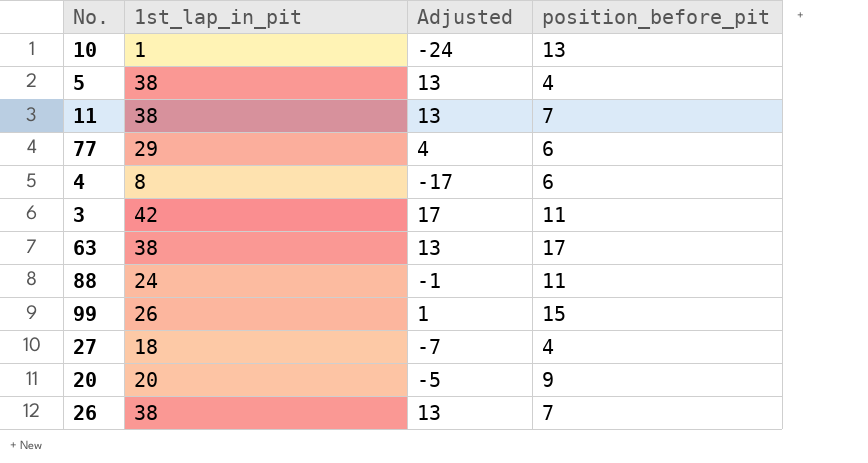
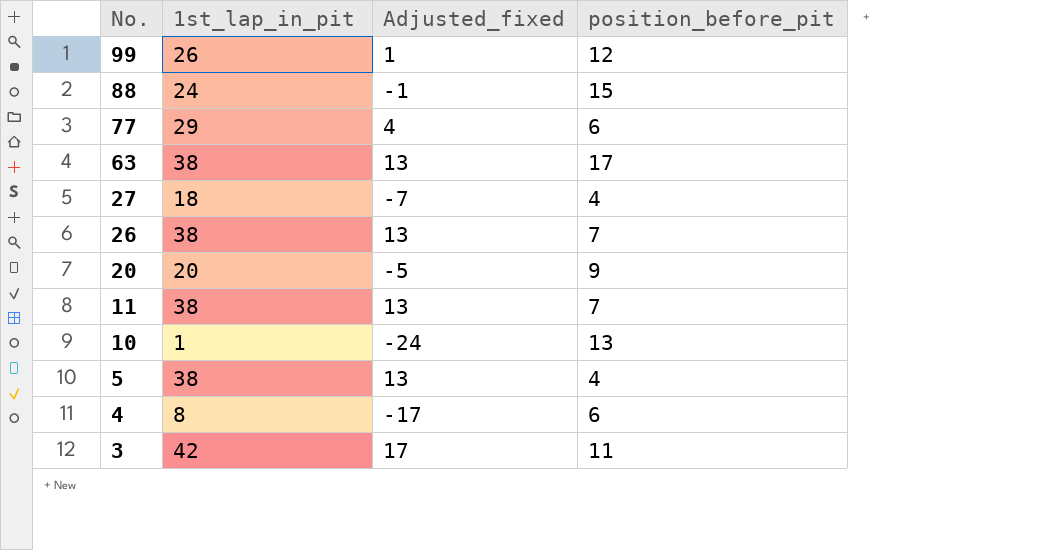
row order: none -> No. descending
column name: Adjusted -> Adjusted_fixed
99 | position_before_pit: 15 -> 12
88 | position_before_pit: 11 -> 15

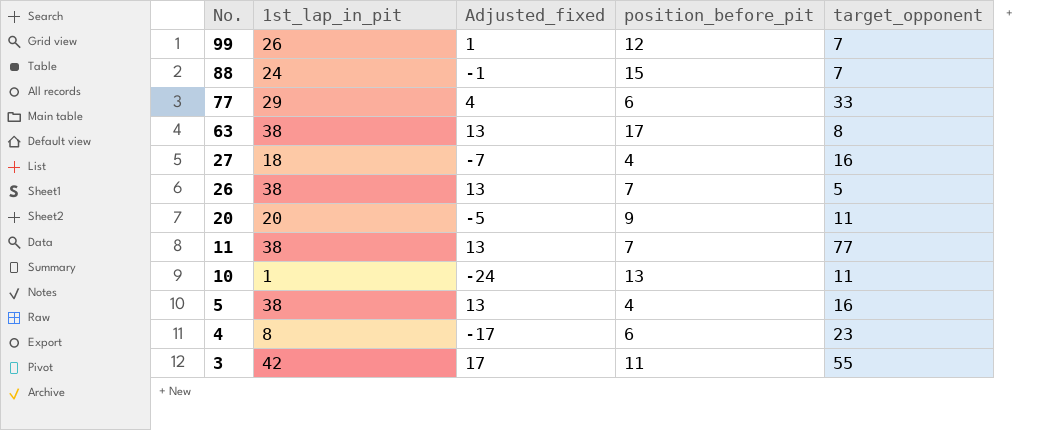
column target_opponent | position: none -> 5

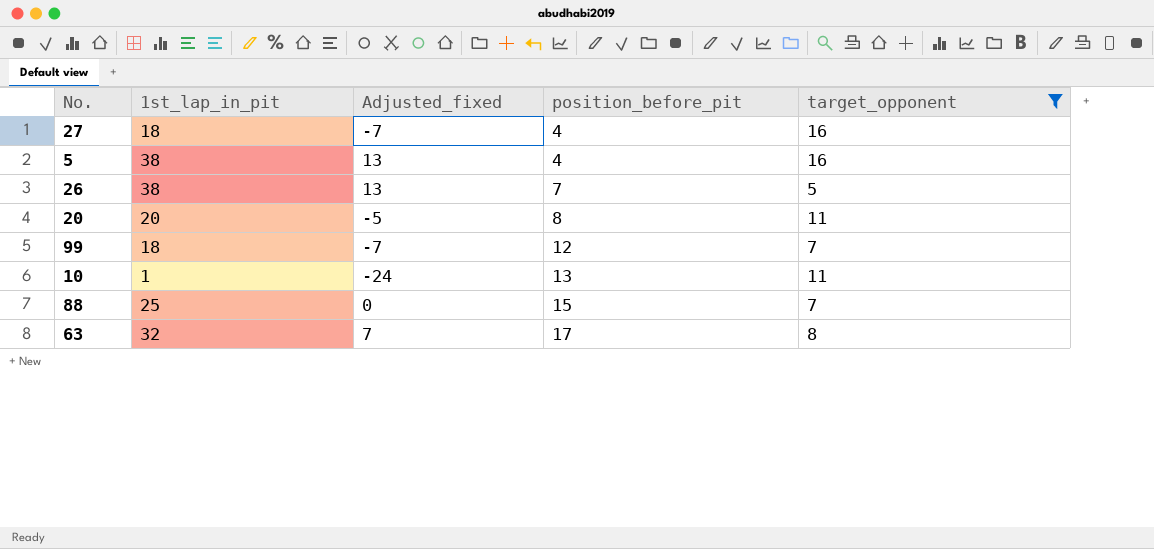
filter: none -> target_opponent <= 16
row order: No. descending -> position_before_pit ascending
20 | position_before_pit: 9 -> 8
99 | 1st_lap_in_pit: 26 -> 18
99 | Adjusted_fixed: 1 -> -7
88 | 1st_lap_in_pit: 24 -> 25
88 | Adjusted_fixed: -1 -> 0
63 | 1st_lap_in_pit: 38 -> 32
63 | Adjusted_fixed: 13 -> 7

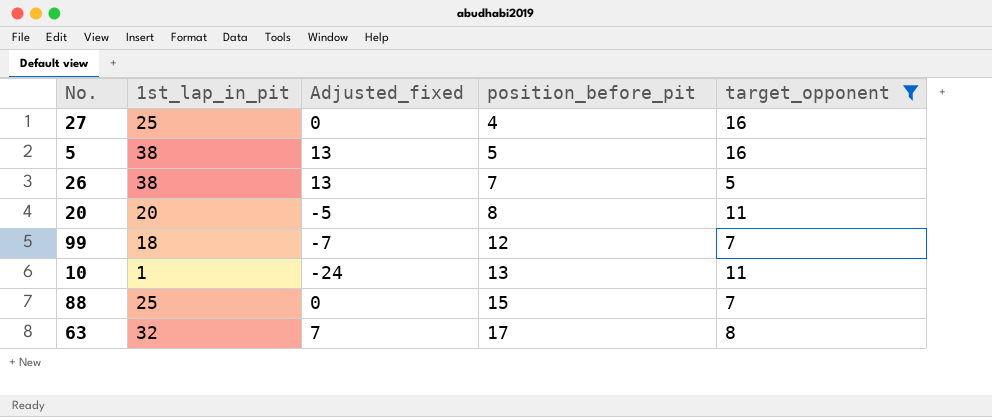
27 | 1st_lap_in_pit: 18 -> 25
27 | Adjusted_fixed: -7 -> 0
5 | position_before_pit: 4 -> 5

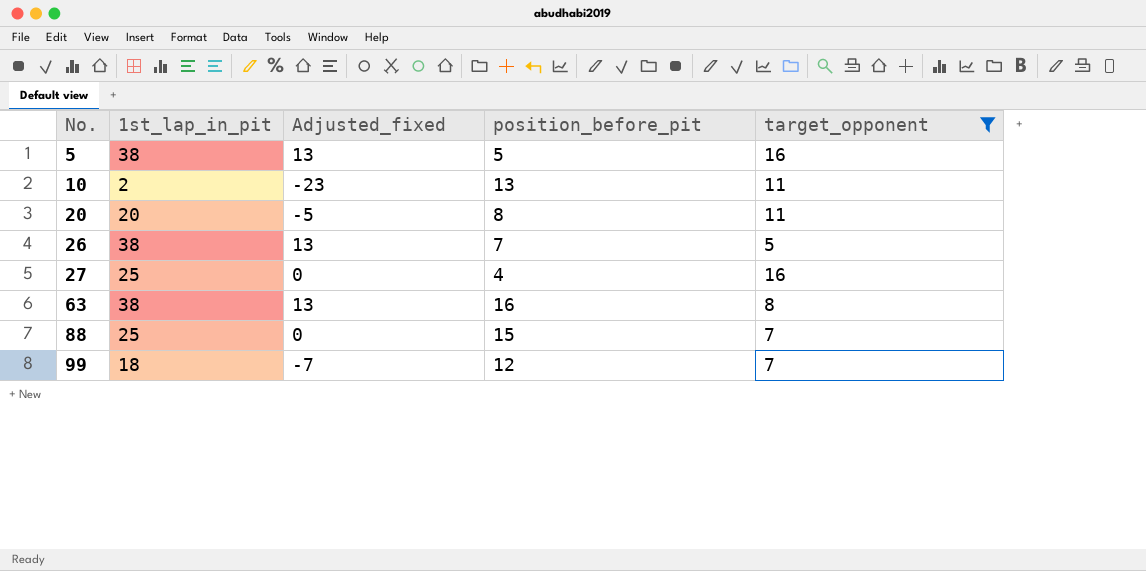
row order: position_before_pit ascending -> No. ascending
10 | 1st_lap_in_pit: 1 -> 2
10 | Adjusted_fixed: -24 -> -23
63 | 1st_lap_in_pit: 32 -> 38
63 | Adjusted_fixed: 7 -> 13
63 | position_before_pit: 17 -> 16

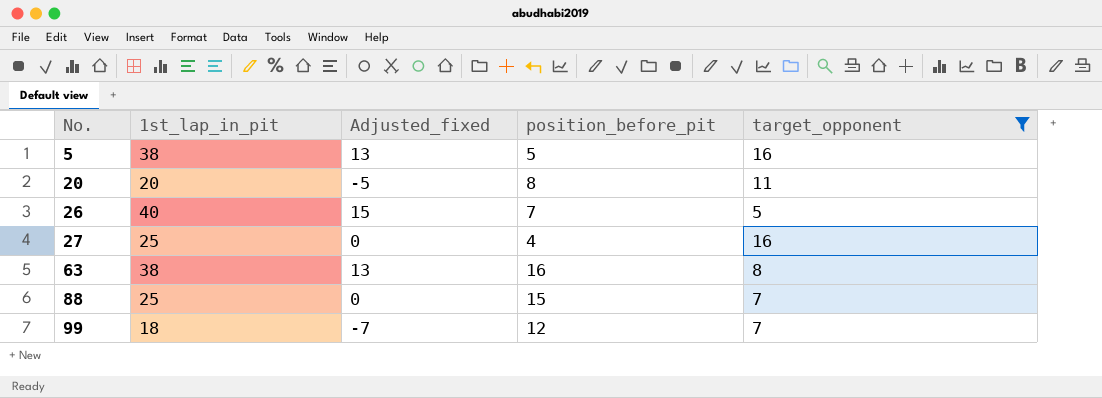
row 10: 2 | -23 | 13 | 11 -> none
26 | 1st_lap_in_pit: 38 -> 40
26 | Adjusted_fixed: 13 -> 15

